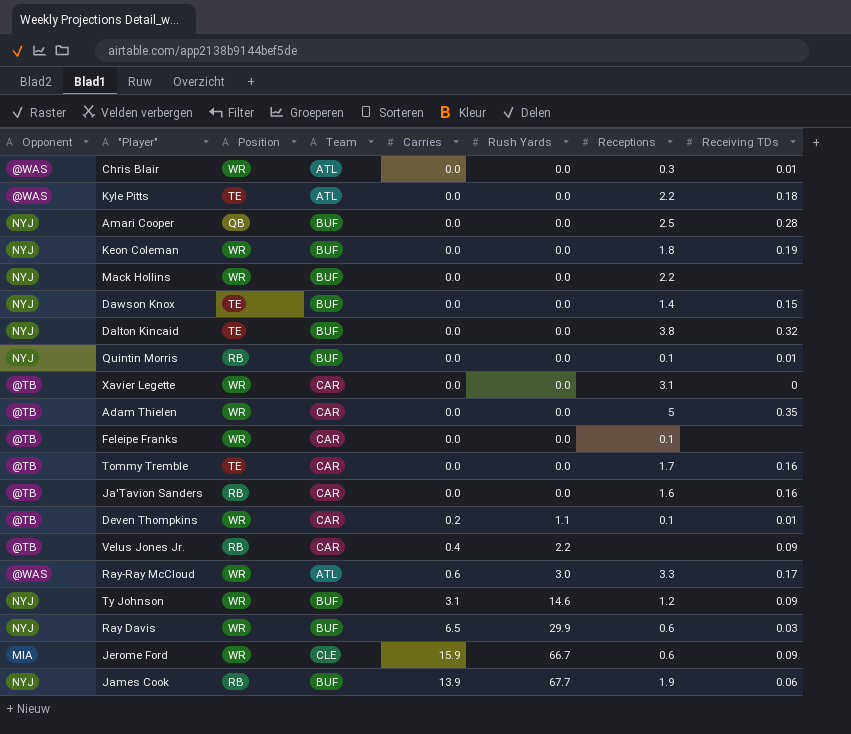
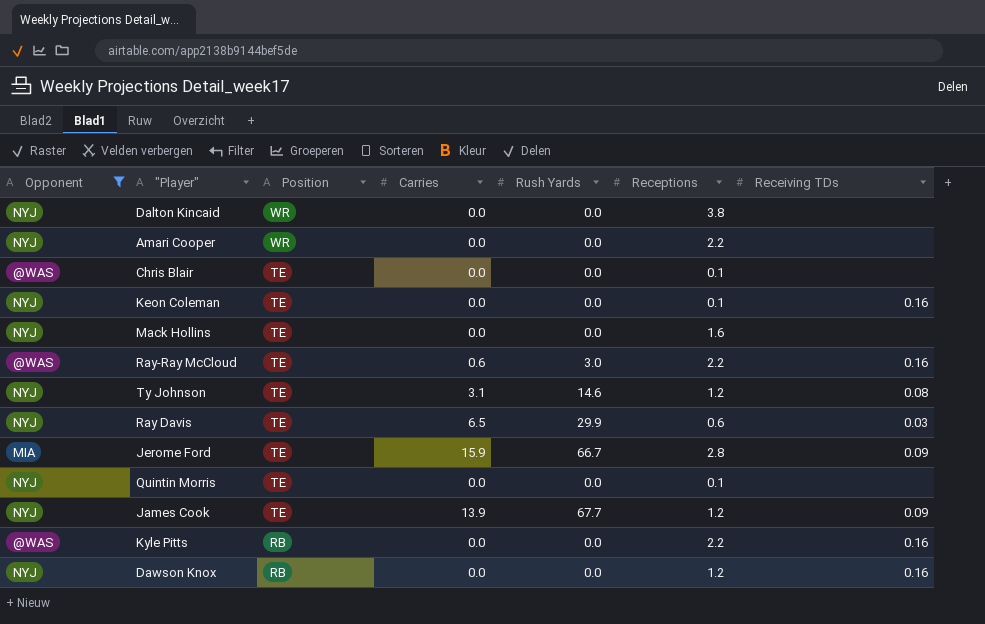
filter: none -> Opponent != @TB
row order: Rush Yards ascending -> Position descending
column Team | position: 4 -> none
Dalton Kincaid | Position: TE -> WR
Dalton Kincaid | Receiving TDs: 0.32 -> none
Amari Cooper | Position: QB -> WR
Amari Cooper | Receptions: 2.5 -> 2.2
Amari Cooper | Receiving TDs: 0.28 -> none
Chris Blair | Position: WR -> TE
Chris Blair | Receptions: 0.3 -> 0.1
Chris Blair | Receiving TDs: 0.01 -> none
Keon Coleman | Position: WR -> TE
Keon Coleman | Receptions: 1.8 -> 0.1
Keon Coleman | Receiving TDs: 0.19 -> 0.16
Mack Hollins | Position: WR -> TE
Mack Hollins | Receptions: 2.2 -> 1.6
Ray-Ray McCloud | Position: WR -> TE
Ray-Ray McCloud | Receptions: 3.3 -> 2.2
Ray-Ray McCloud | Receiving TDs: 0.17 -> 0.16
Ty Johnson | Position: WR -> TE
Ty Johnson | Receiving TDs: 0.09 -> 0.08
Ray Davis | Position: WR -> TE
Jerome Ford | Position: WR -> TE
Jerome Ford | Receptions: 0.6 -> 2.8
Quintin Morris | Position: RB -> TE
Quintin Morris | Receiving TDs: 0.01 -> none
James Cook | Position: RB -> TE
James Cook | Receptions: 1.9 -> 1.2
James Cook | Receiving TDs: 0.06 -> 0.09
Kyle Pitts | Position: TE -> RB
Kyle Pitts | Receiving TDs: 0.18 -> 0.16
Dawson Knox | Position: TE -> RB
Dawson Knox | Receptions: 1.4 -> 1.2
Dawson Knox | Receiving TDs: 0.15 -> 0.16

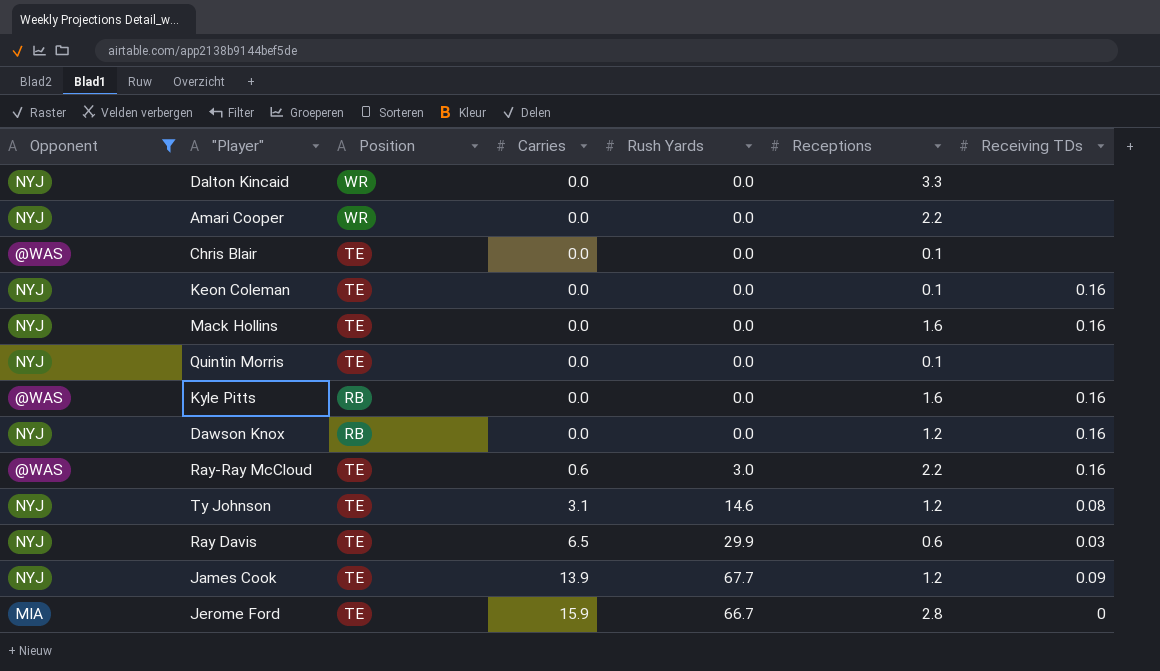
row order: Position descending -> Carries ascending
Dalton Kincaid | Receptions: 3.8 -> 3.3
Mack Hollins | Receiving TDs: none -> 0.16
Kyle Pitts | Receptions: 2.2 -> 1.6
Jerome Ford | Receiving TDs: 0.09 -> 0

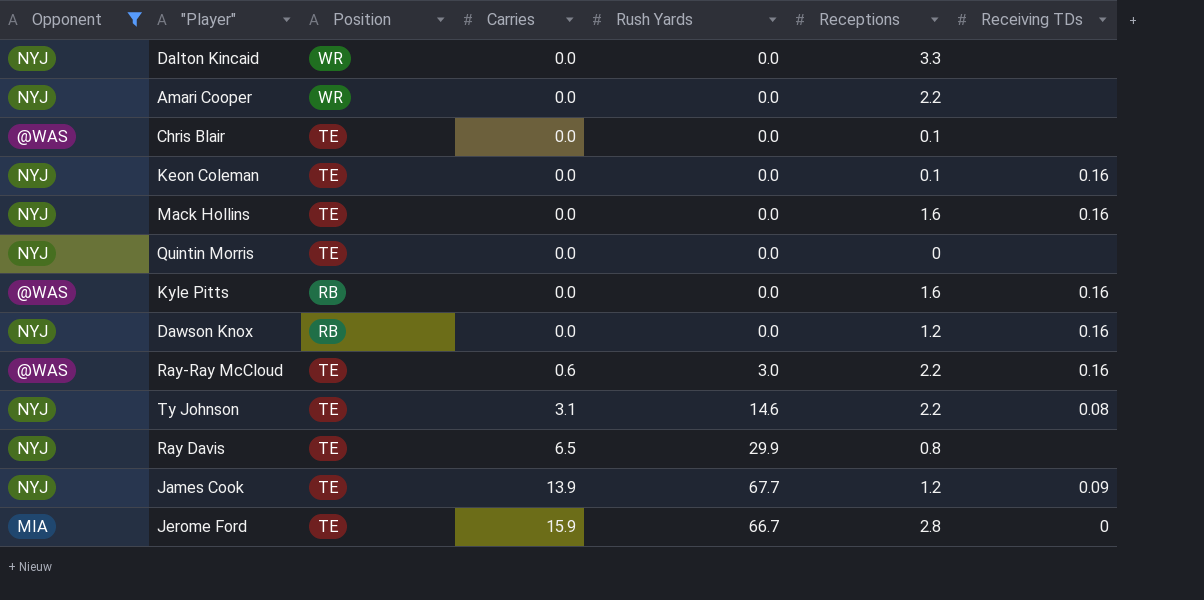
Quintin Morris | Receptions: 0.1 -> 0
Ty Johnson | Receptions: 1.2 -> 2.2
Ray Davis | Receptions: 0.6 -> 0.8
Ray Davis | Receiving TDs: 0.03 -> none

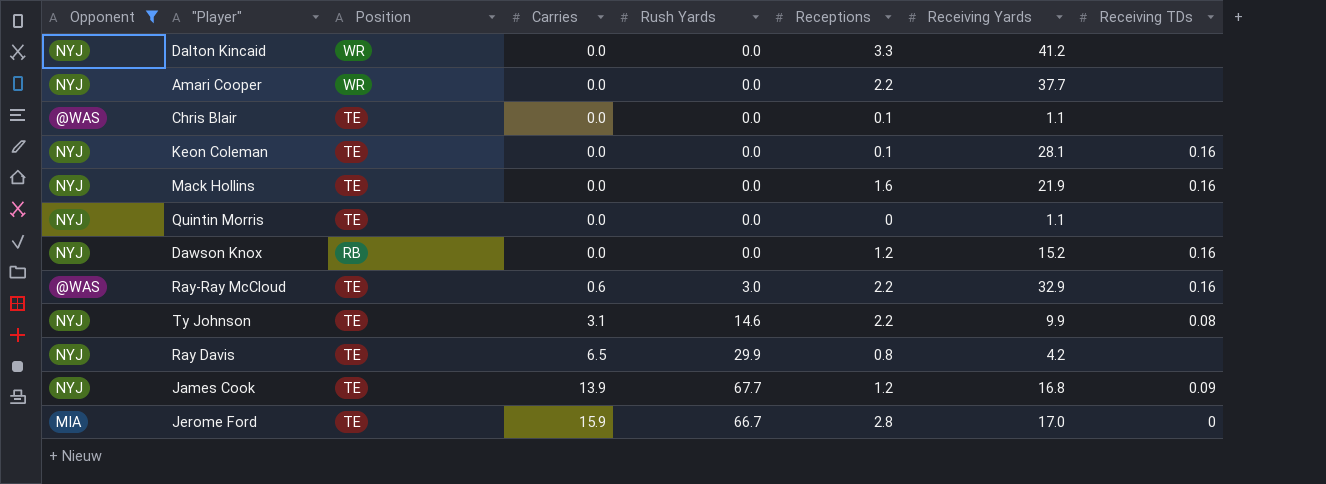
column Receiving Yards | position: none -> 7
row Kyle Pitts: @WAS | RB | 0.0 | 0.0 | 1.6 | 0.16 -> none

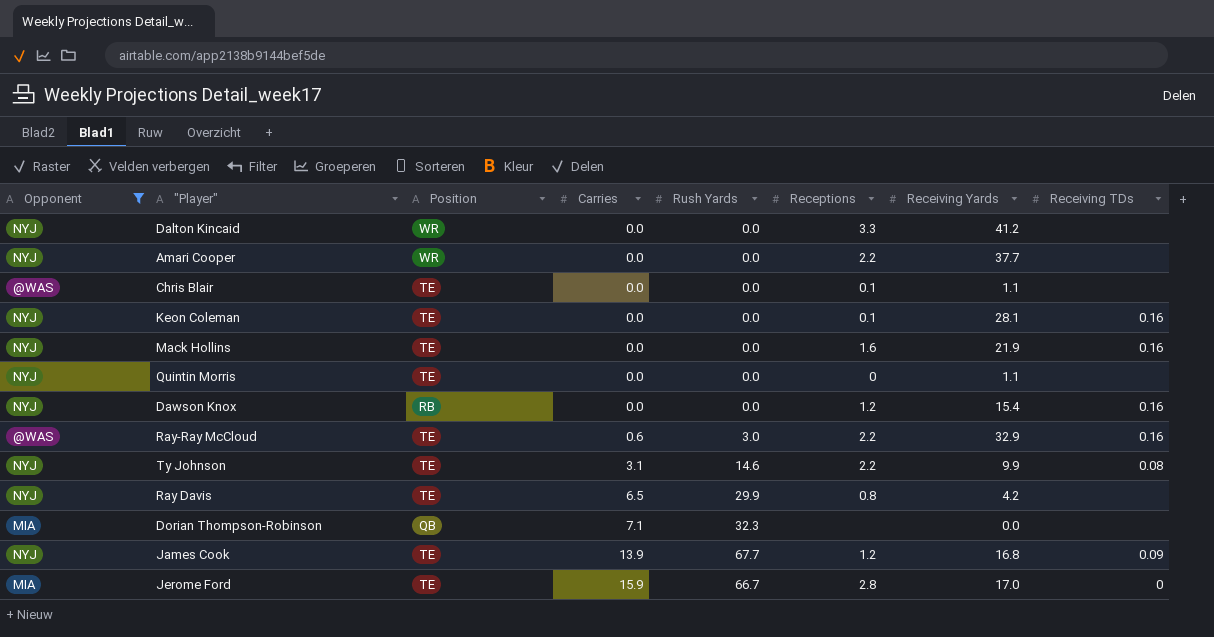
Dawson Knox | Receiving Yards: 15.2 -> 15.4
row Dorian Thompson-Robinson: none -> MIA | QB | 7.1 | 32.3 | none | 0.0 | none

